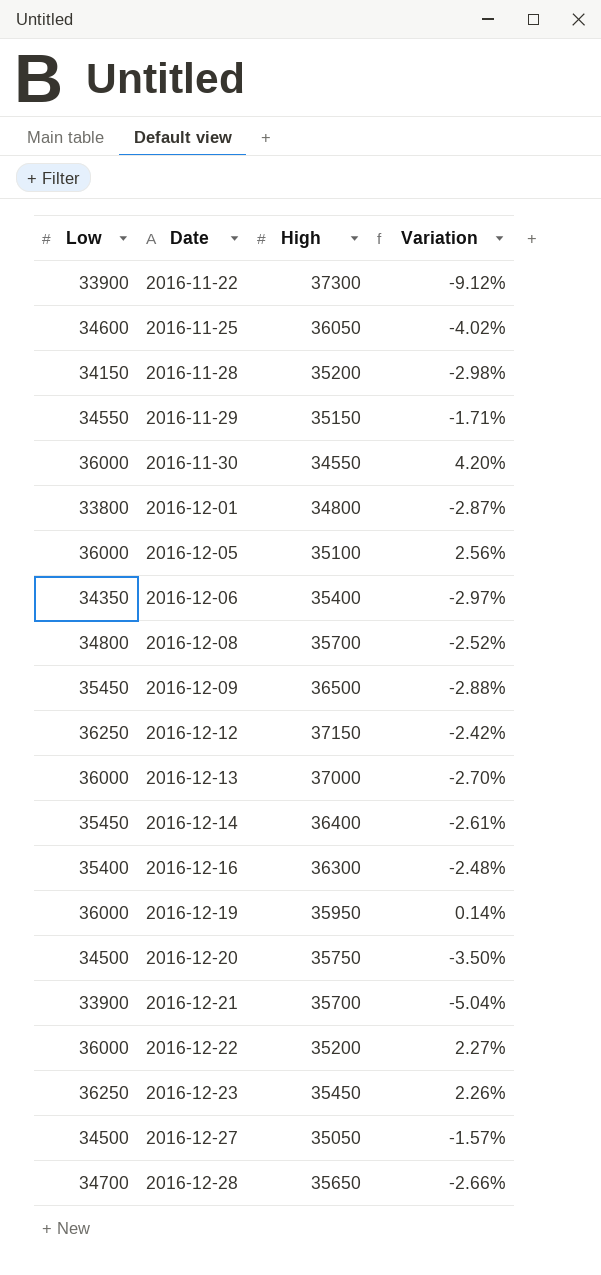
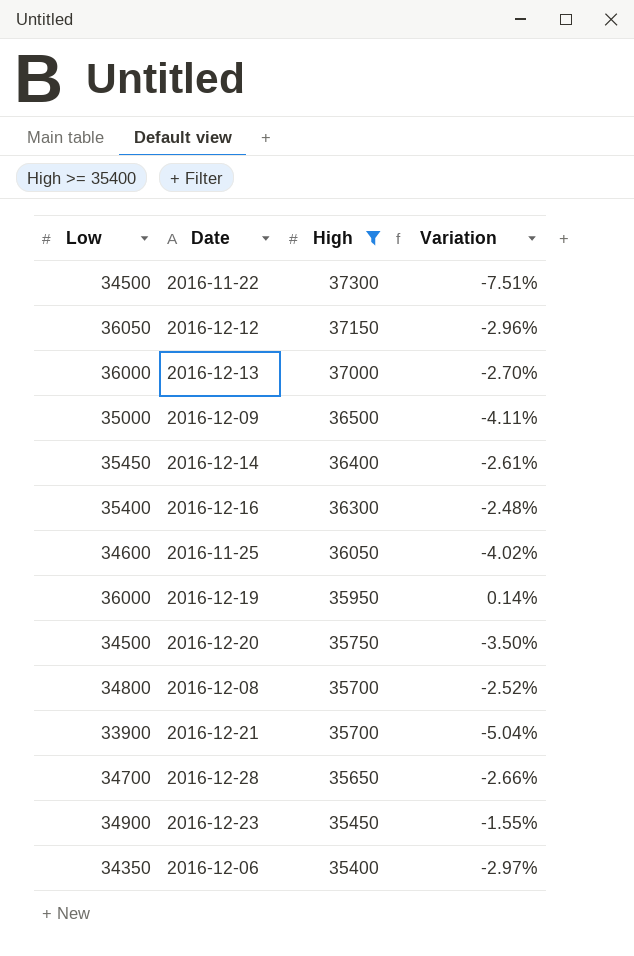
filter: none -> High >= 35400
row order: Date ascending -> High descending
2016-11-22 | Low: 33900 -> 34500
2016-11-22 | Variation: -9.12% -> -7.51%
2016-12-12 | Low: 36250 -> 36050
2016-12-12 | Variation: -2.42% -> -2.96%
2016-12-09 | Low: 35450 -> 35000
2016-12-09 | Variation: -2.88% -> -4.11%
2016-12-23 | Low: 36250 -> 34900
2016-12-23 | Variation: 2.26% -> -1.55%

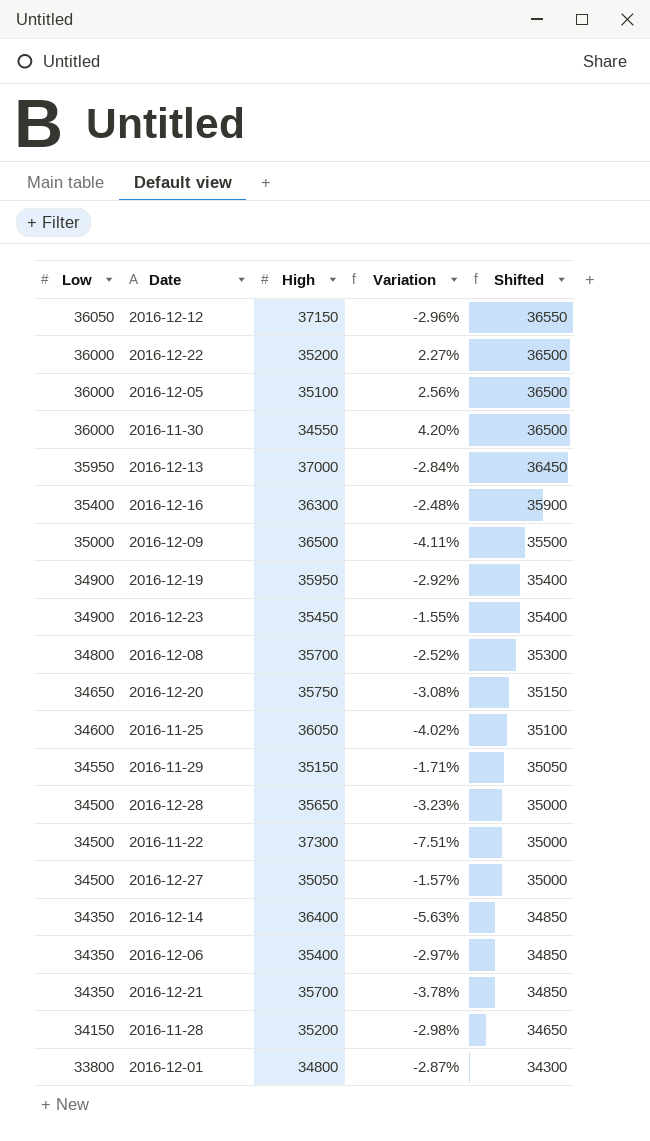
filter: High >= 35400 -> none
row order: High descending -> Low descending
column Shifted | formula: none -> [Low] + 500
2016-12-13 | Low: 36000 -> 35950
2016-12-13 | Variation: -2.70% -> -2.84%
2016-12-19 | Low: 36000 -> 34900
2016-12-19 | Variation: 0.14% -> -2.92%
2016-12-20 | Low: 34500 -> 34650
2016-12-20 | Variation: -3.50% -> -3.08%
2016-12-28 | Low: 34700 -> 34500
2016-12-28 | Variation: -2.66% -> -3.23%
2016-12-14 | Low: 35450 -> 34350
2016-12-14 | Variation: -2.61% -> -5.63%
2016-12-21 | Low: 33900 -> 34350
2016-12-21 | Variation: -5.04% -> -3.78%

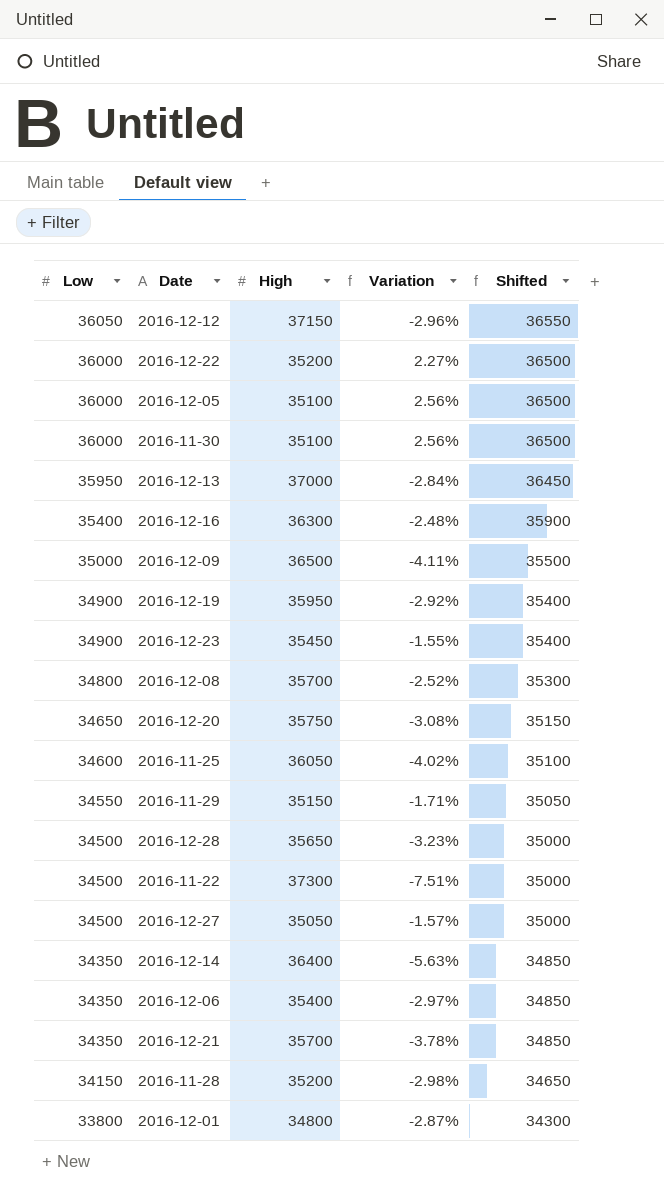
2016-11-30 | High: 34550 -> 35100
2016-11-30 | Variation: 4.20% -> 2.56%

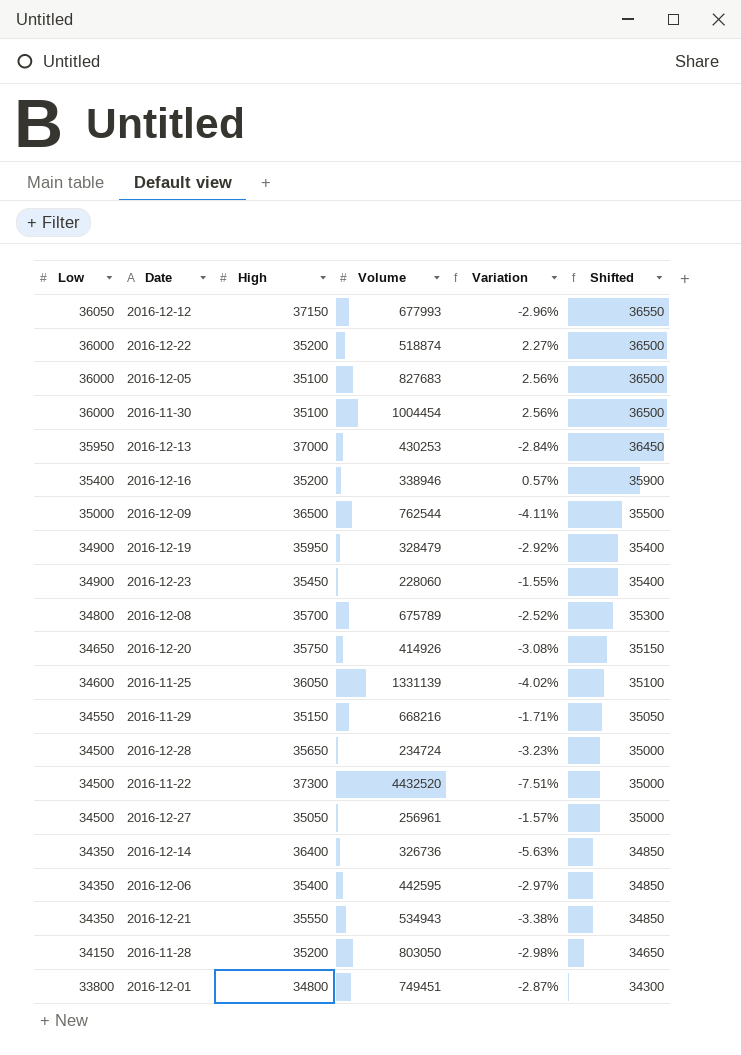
column Volume | position: none -> 4
2016-12-16 | High: 36300 -> 35200
2016-12-16 | Variation: -2.48% -> 0.57%
2016-12-21 | High: 35700 -> 35550
2016-12-21 | Variation: -3.78% -> -3.38%

